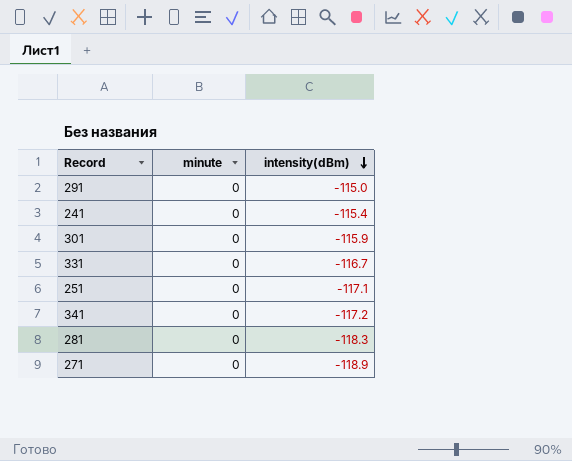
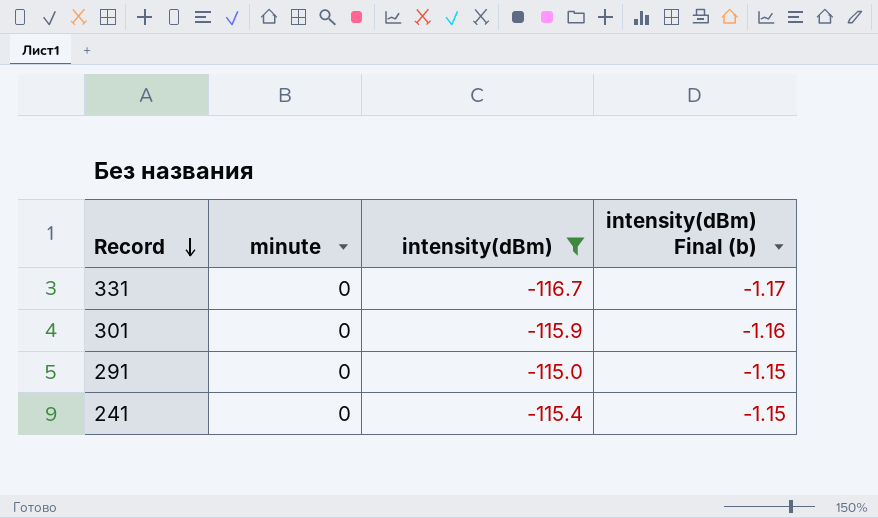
filter: none -> intensity(dBm) >= -116.7
row order: intensity(dBm) descending -> Record descending
column intensity(dBm) Final (b) | formula: none -> [intensity(dBm)] * 0.01

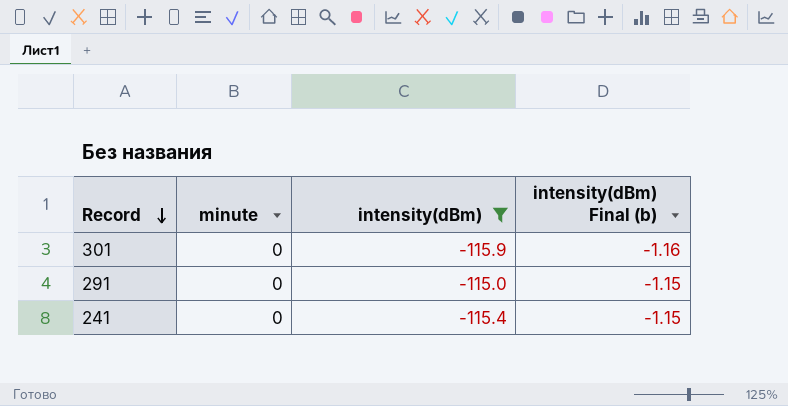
row 331: 0 | -116.7 | -1.17 -> none

